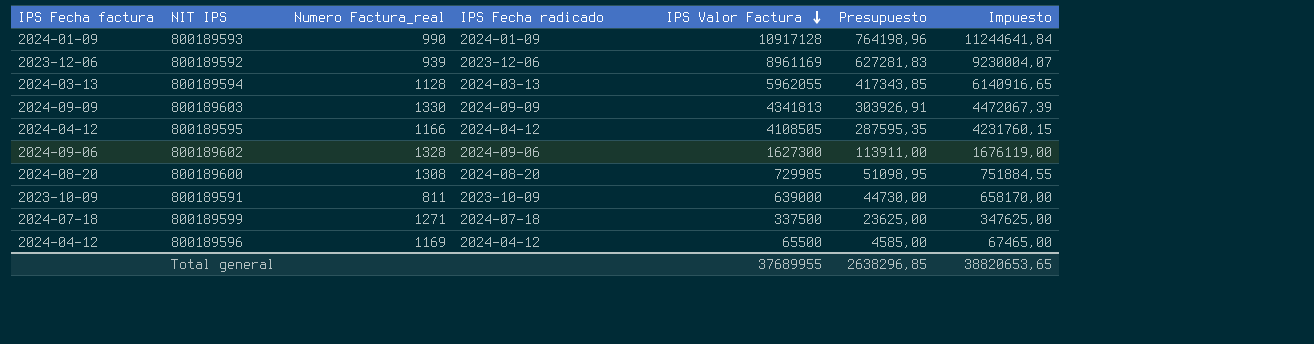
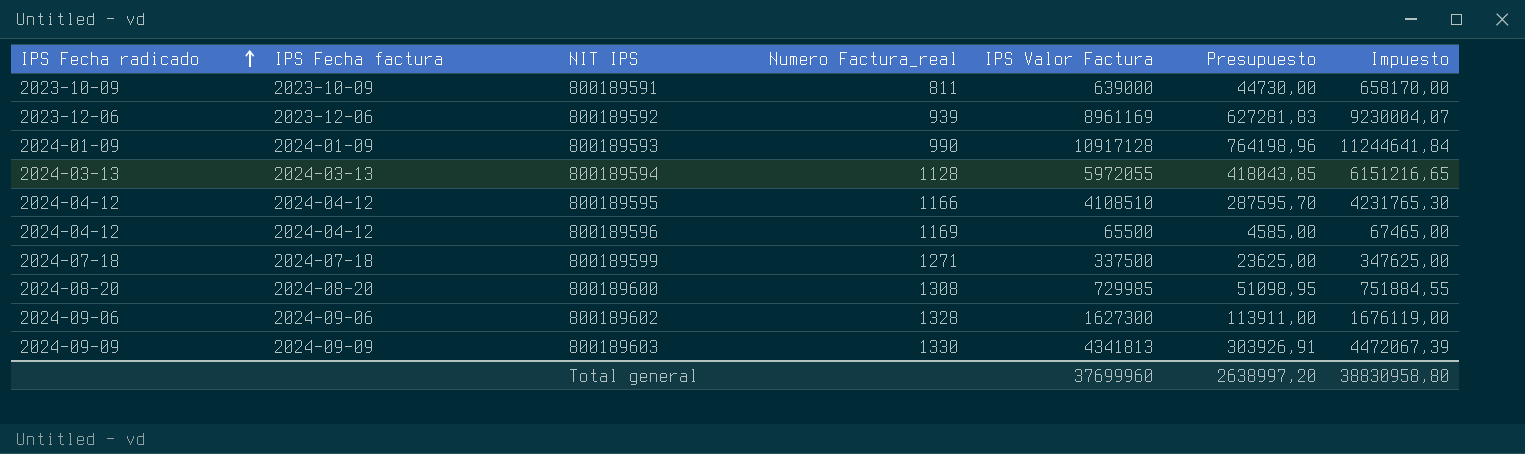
row order: IPS Valor Factura descending -> IPS Fecha radicado ascending
column IPS Fecha radicado | position: 4 -> 1
800189594 | IPS Valor Factura: 5962055 -> 5972055
800189594 | Presupuesto: 417343,85 -> 418043,85
800189594 | Impuesto: 6140916,65 -> 6151216,65
800189595 | IPS Valor Factura: 4108505 -> 4108510
800189595 | Presupuesto: 287595,35 -> 287595,70
800189595 | Impuesto: 4231760,15 -> 4231765,30
Total general | IPS Valor Factura: 37689955 -> 37699960
Total general | Presupuesto: 2638296,85 -> 2638997,20
Total general | Impuesto: 38820653,65 -> 38830958,80

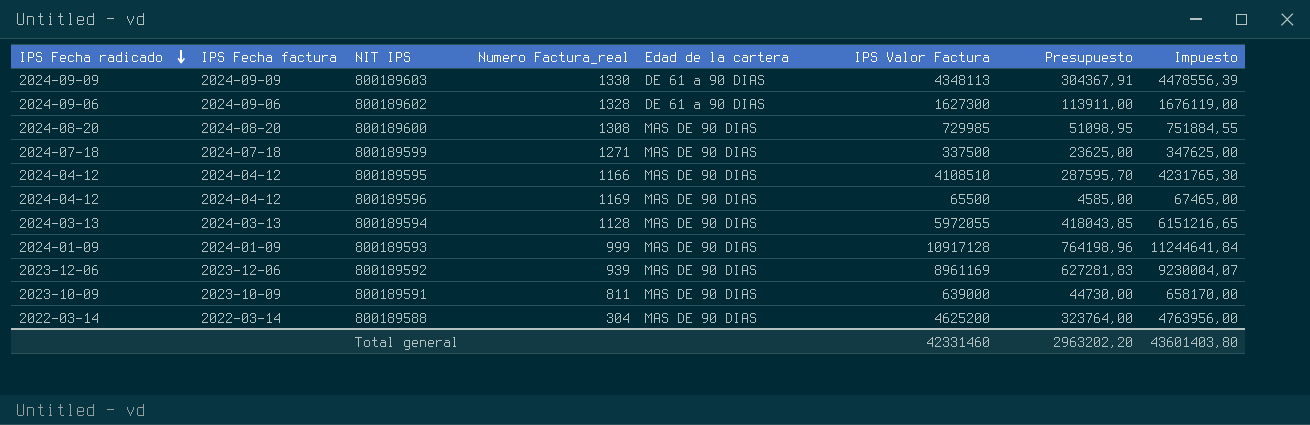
row order: IPS Fecha radicado ascending -> IPS Fecha radicado descending
column Edad de la cartera | position: none -> 5
800189603 | IPS Valor Factura: 4341813 -> 4348113
800189603 | Presupuesto: 303926,91 -> 304367,91
800189603 | Impuesto: 4472067,39 -> 4478556,39
800189593 | Numero Factura_real: 990 -> 999
row 800189588: none -> 2022-03-14 | 2022-03-14 | 304 | MAS DE 90 DIAS | 4625200 | 323764,00 | 4763956,00
Total general | IPS Valor Factura: 37699960 -> 42331460
Total general | Presupuesto: 2638997,20 -> 2963202,20
Total general | Impuesto: 38830958,80 -> 43601403,80

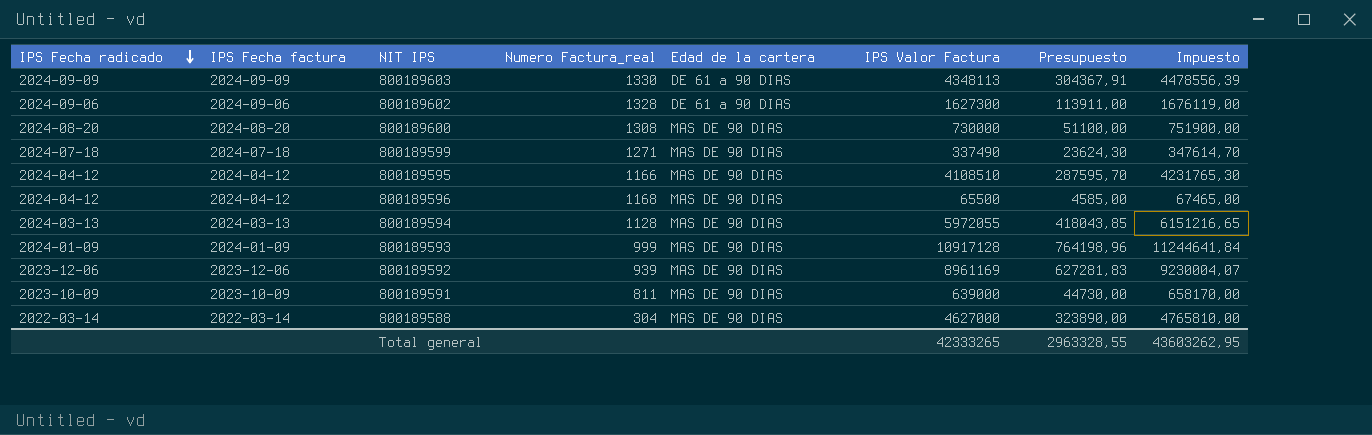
800189600 | IPS Valor Factura: 729985 -> 730000
800189600 | Presupuesto: 51098,95 -> 51100,00
800189600 | Impuesto: 751884,55 -> 751900,00
800189599 | IPS Valor Factura: 337500 -> 337490
800189599 | Presupuesto: 23625,00 -> 23624,30
800189599 | Impuesto: 347625,00 -> 347614,70
800189596 | Numero Factura_real: 1169 -> 1168
800189588 | IPS Valor Factura: 4625200 -> 4627000
800189588 | Presupuesto: 323764,00 -> 323890,00
800189588 | Impuesto: 4763956,00 -> 4765810,00
Total general | IPS Valor Factura: 42331460 -> 42333265
Total general | Presupuesto: 2963202,20 -> 2963328,55
Total general | Impuesto: 43601403,80 -> 43603262,95

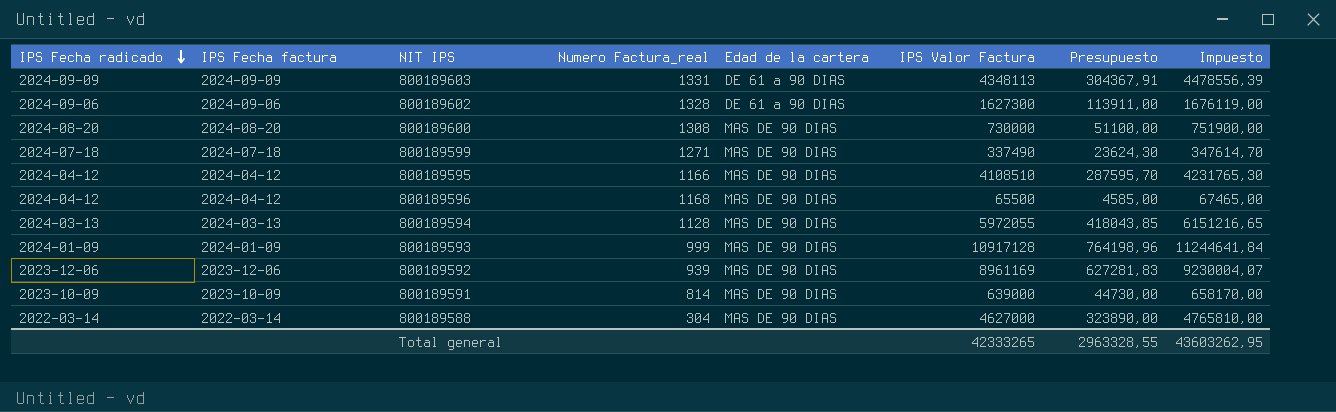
800189603 | Numero Factura_real: 1330 -> 1331
800189591 | Numero Factura_real: 811 -> 814

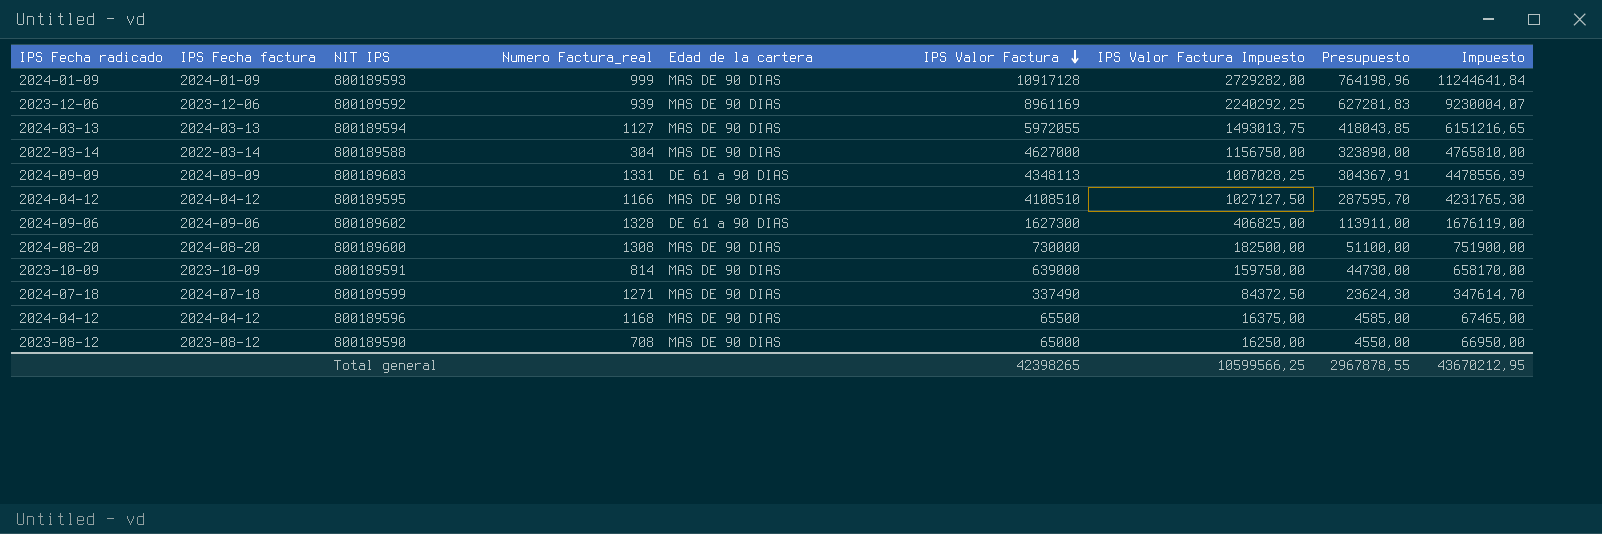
row order: IPS Fecha radicado descending -> IPS Valor Factura descending
column IPS Valor Factura Impuesto | formula: none -> [IPS Valor Factura] * 0,25
800189594 | Numero Factura_real: 1128 -> 1127
row 800189590: none -> 2023-08-12 | 2023-08-12 | 708 | MAS DE 90 DIAS | 65000 | 16250,00 | 4550,00 | 66950,00
Total general | IPS Valor Factura: 42333265 -> 42398265
Total general | Presupuesto: 2963328,55 -> 2967878,55
Total general | Impuesto: 43603262,95 -> 43670212,95

